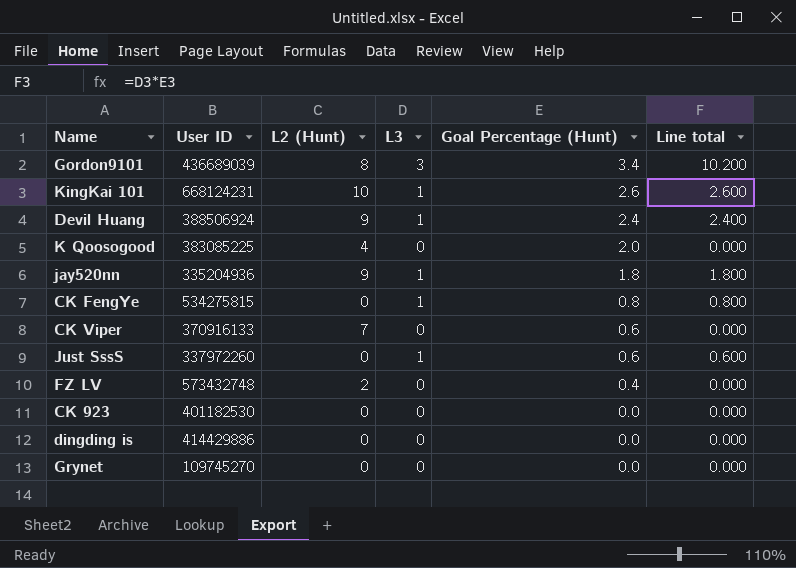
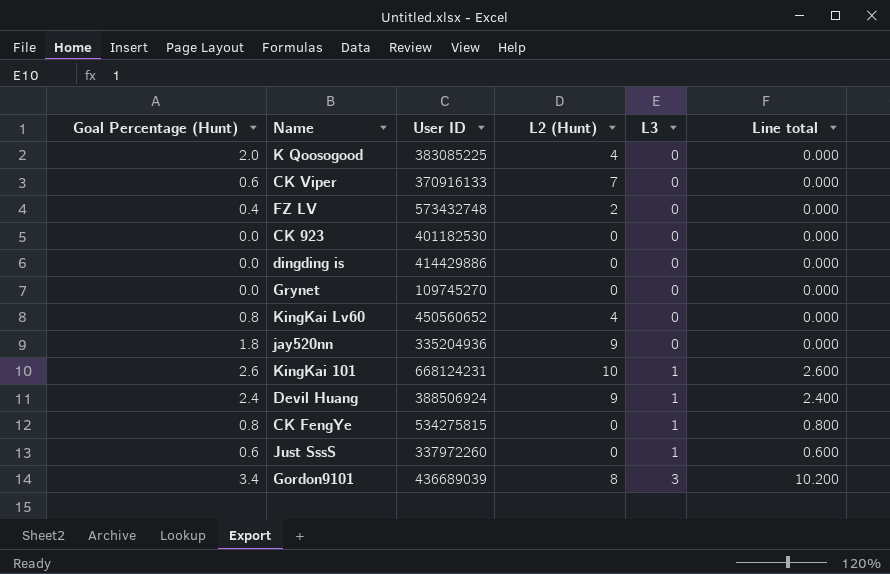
row order: Goal Percentage (Hunt) descending -> L3 ascending
column Goal Percentage (Hunt) | position: 5 -> 1
row KingKai Lv60: none -> 0.8 | 450560652 | 4 | 0 | 0.000
jay520nn | L3: 1 -> 0
jay520nn | Line total: 1.800 -> 0.000

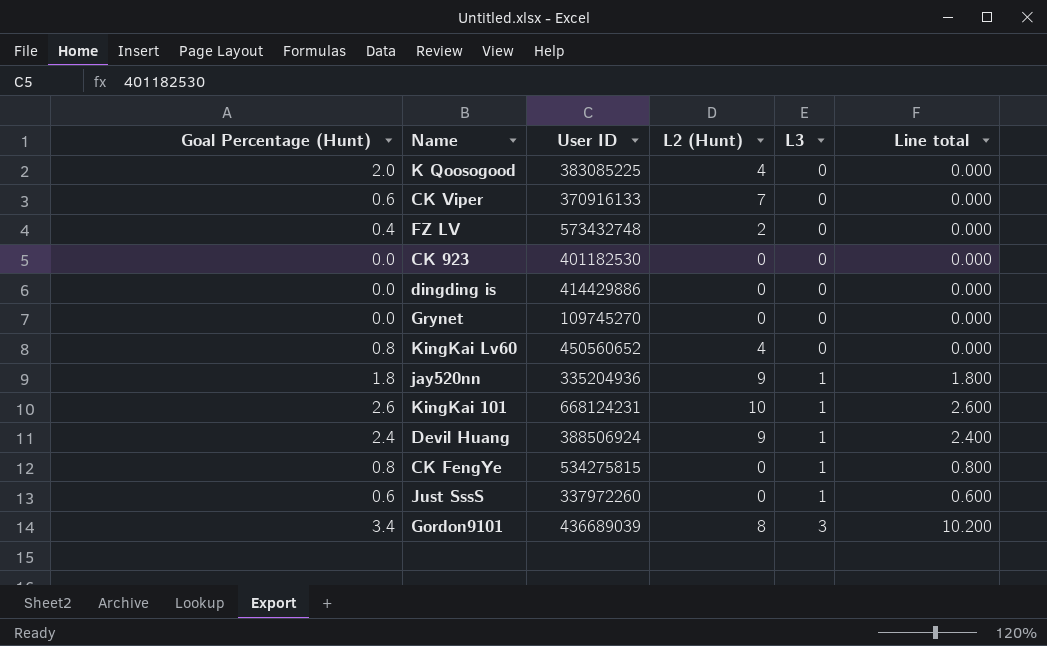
jay520nn | L3: 0 -> 1
jay520nn | Line total: 0.000 -> 1.800

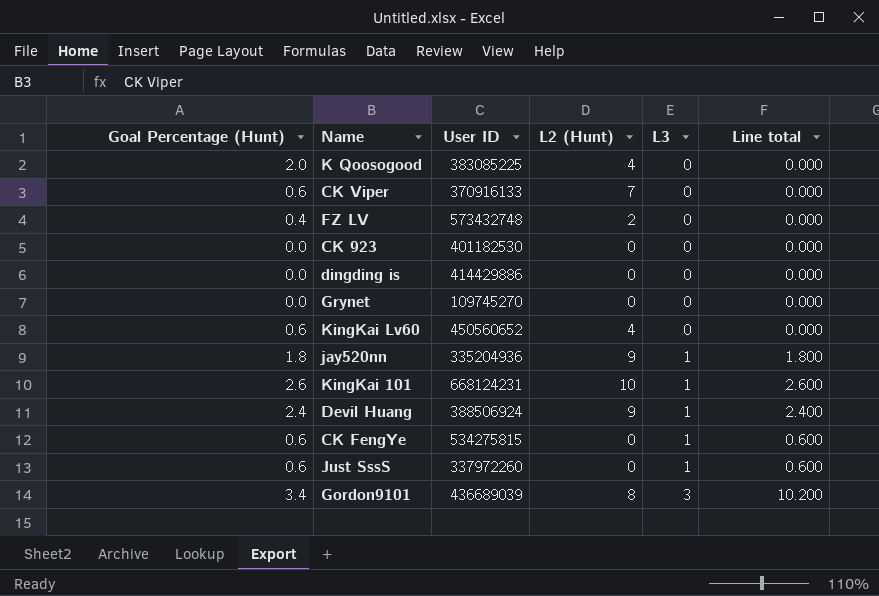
KingKai Lv60 | Goal Percentage (Hunt): 0.8 -> 0.6
CK FengYe | Goal Percentage (Hunt): 0.8 -> 0.6
CK FengYe | Line total: 0.800 -> 0.600

